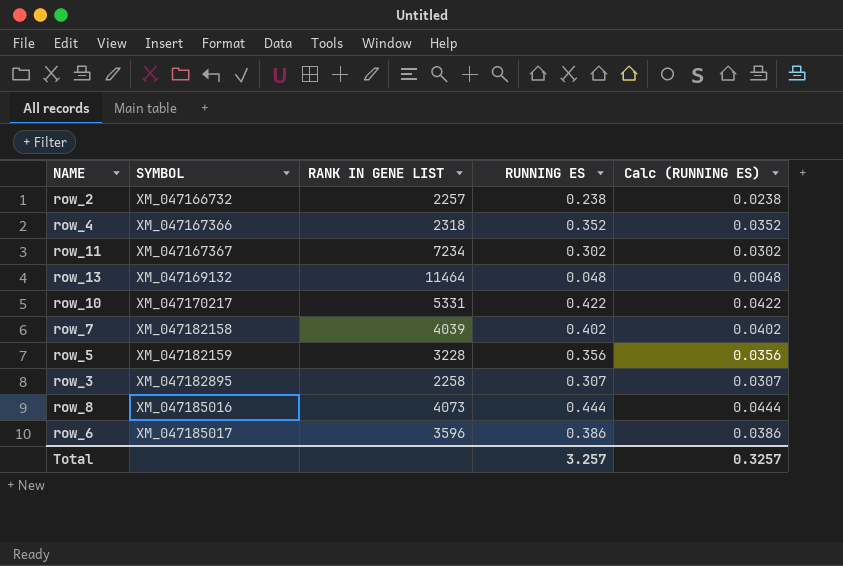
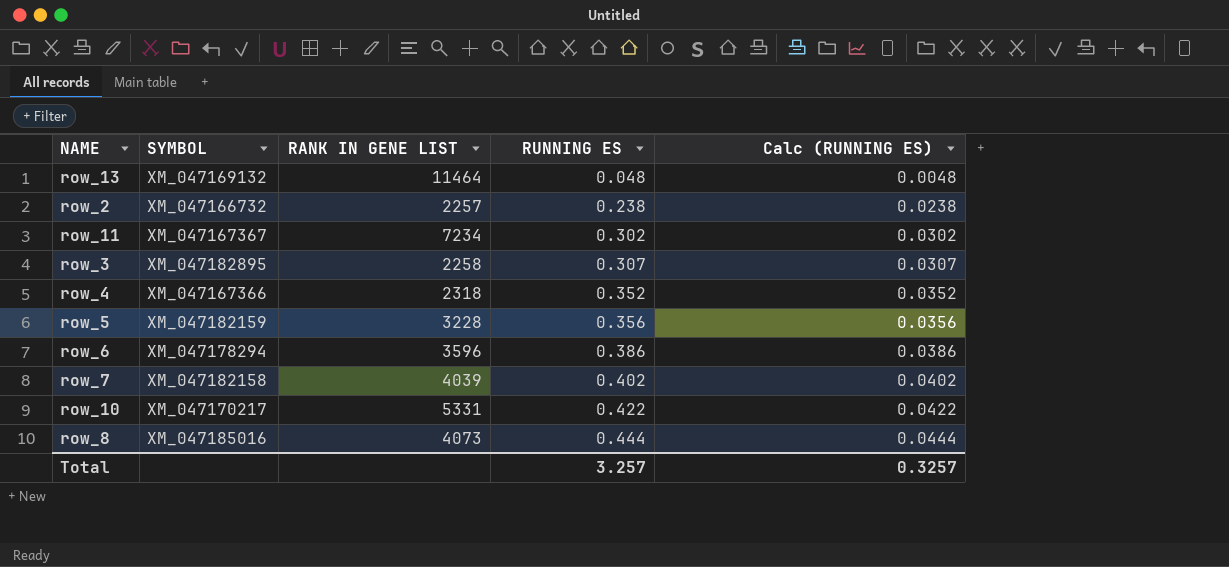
row order: SYMBOL ascending -> RUNNING ES ascending
row_6 | SYMBOL: XM_047185017 -> XM_047178294

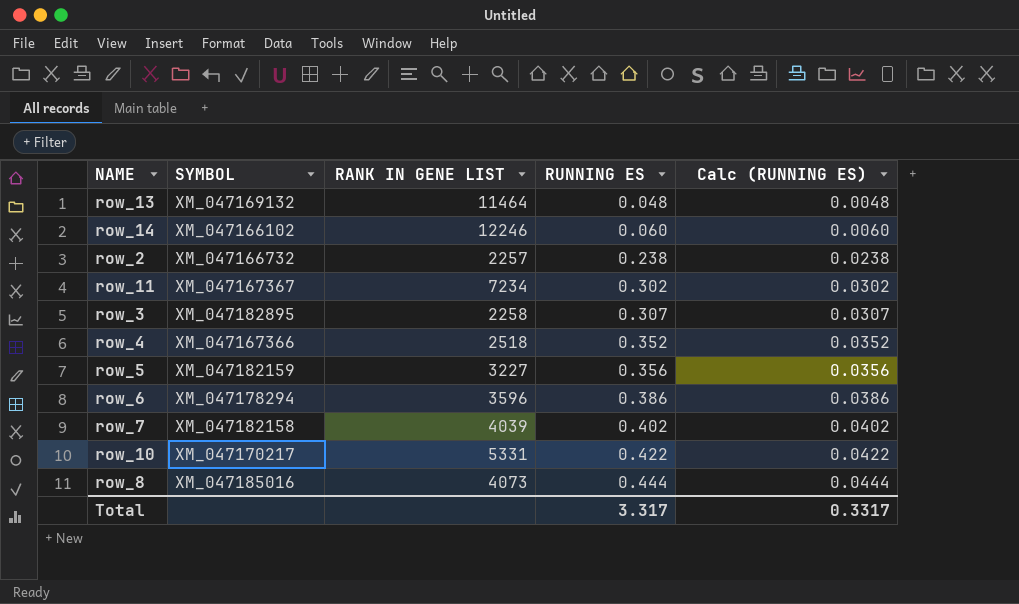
row row_14: none -> XM_047166102 | 12246 | 0.060 | 0.0060
row_4 | RANK IN GENE LIST: 2318 -> 2518
row_5 | RANK IN GENE LIST: 3228 -> 3227
Total | RUNNING ES: 3.257 -> 3.317
Total | Calc (RUNNING ES): 0.3257 -> 0.3317

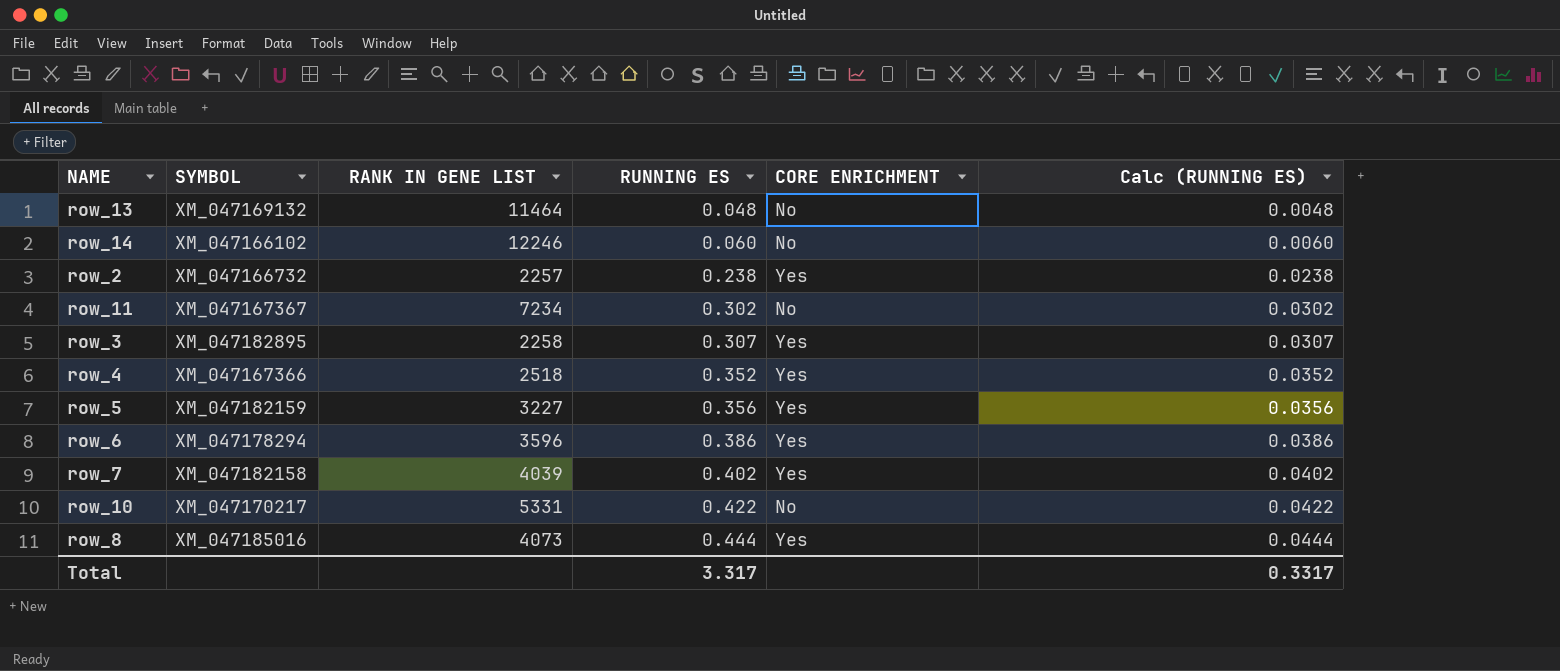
column CORE ENRICHMENT | position: none -> 5

